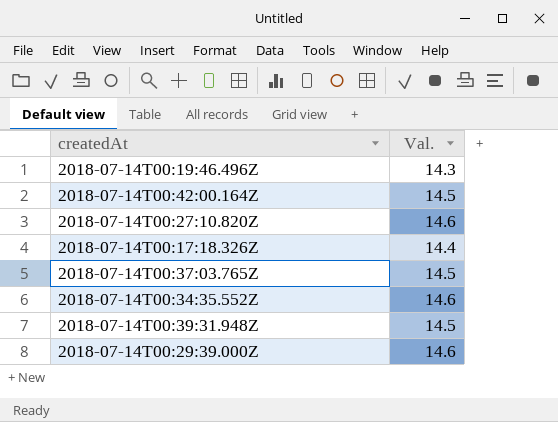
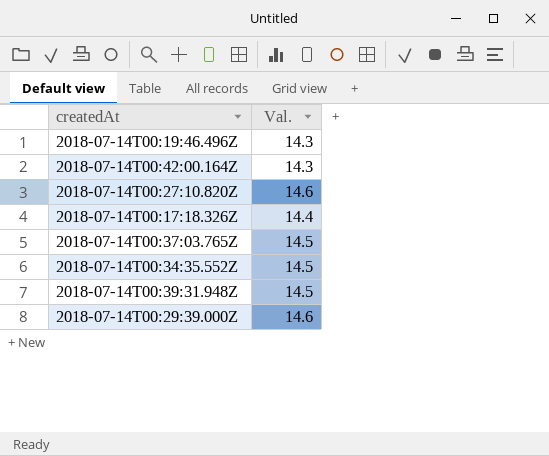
2018-07-14T00:42:00.164Z | Val.: 14.5 -> 14.3
2018-07-14T00:34:35.552Z | Val.: 14.6 -> 14.5

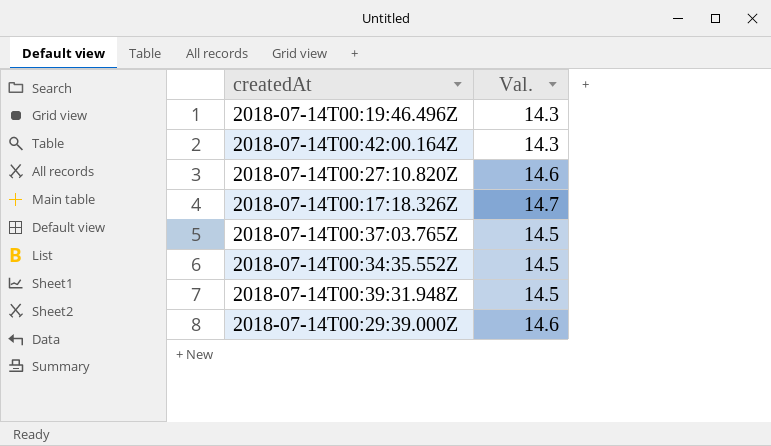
2018-07-14T00:17:18.326Z | Val.: 14.4 -> 14.7

